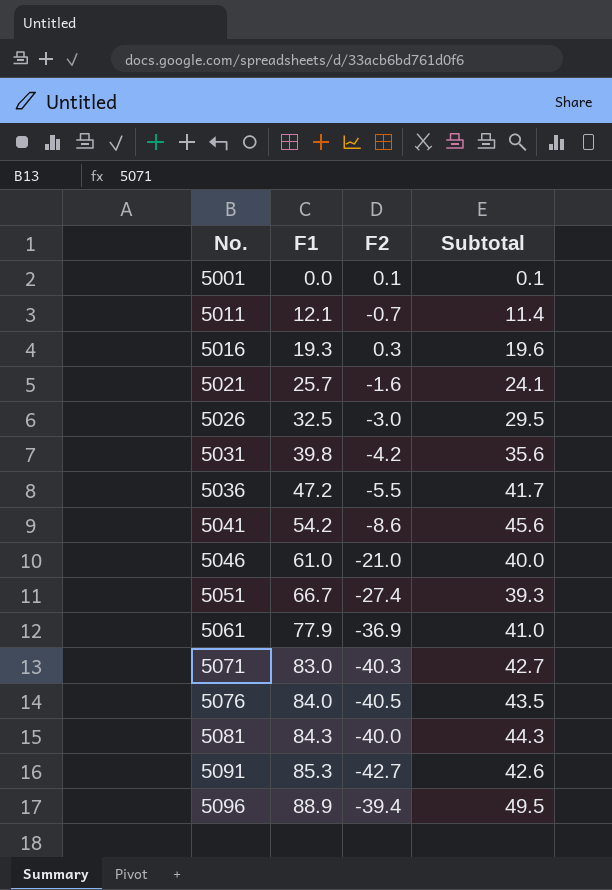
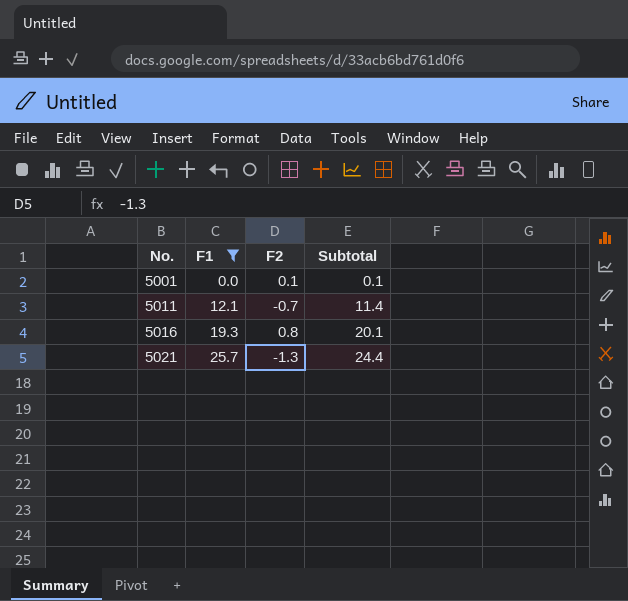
filter: none -> F1 <= 25.7
5016 | F2: 0.3 -> 0.8
5016 | Subtotal: 19.6 -> 20.1
5021 | F2: -1.6 -> -1.3
5021 | Subtotal: 24.1 -> 24.4

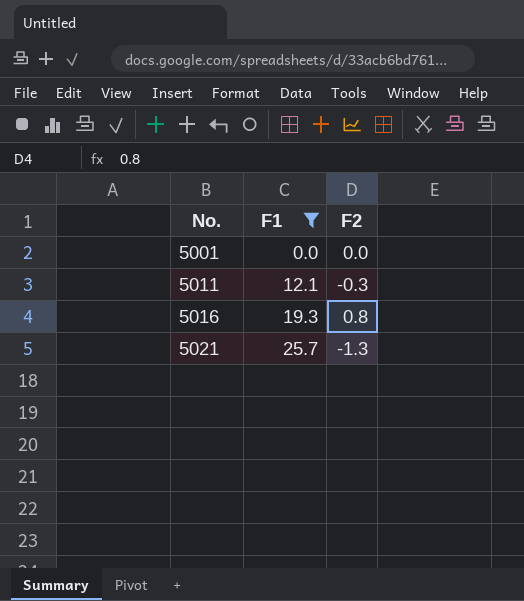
column Subtotal | formula: [F1] + [F2] -> none
5001 | F2: 0.1 -> 0.0
5011 | F2: -0.7 -> -0.3

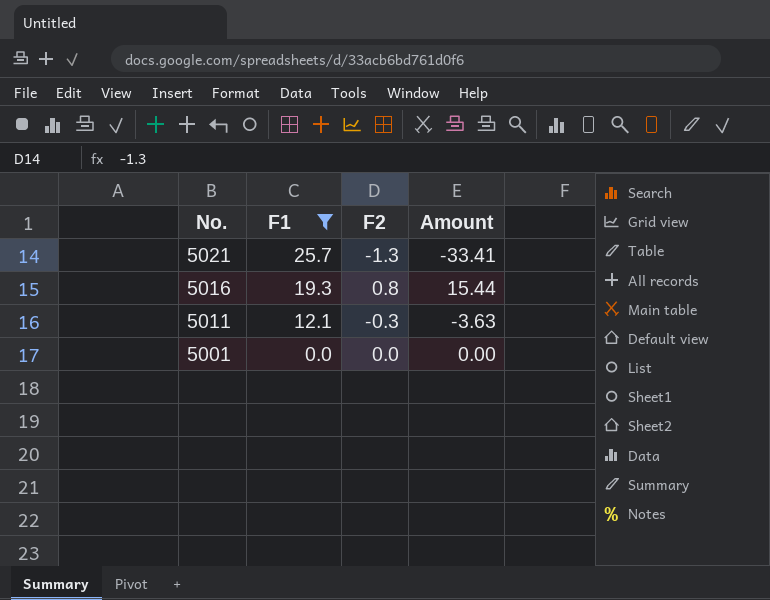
row order: No. ascending -> No. descending
column Amount | formula: none -> [F1] * [F2]

